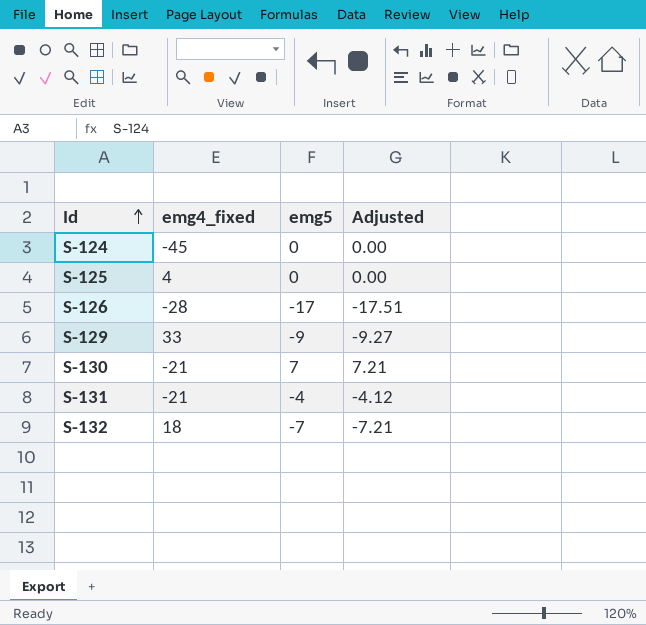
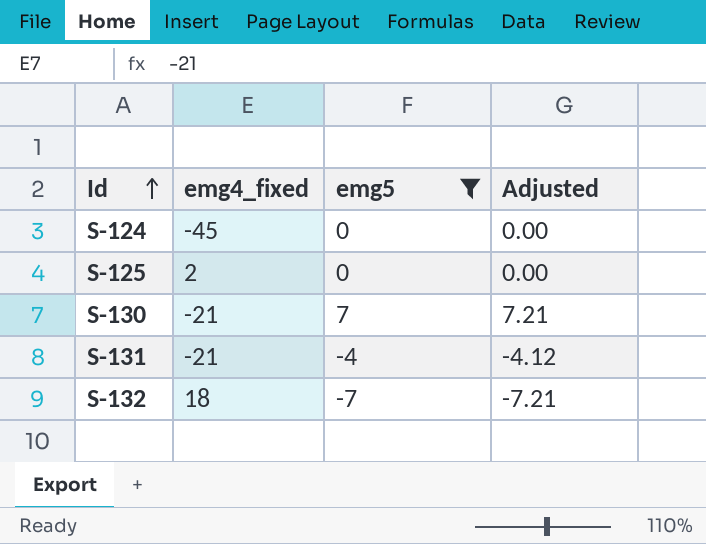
filter: none -> emg5 >= -7
S-125 | emg4_fixed: 4 -> 2

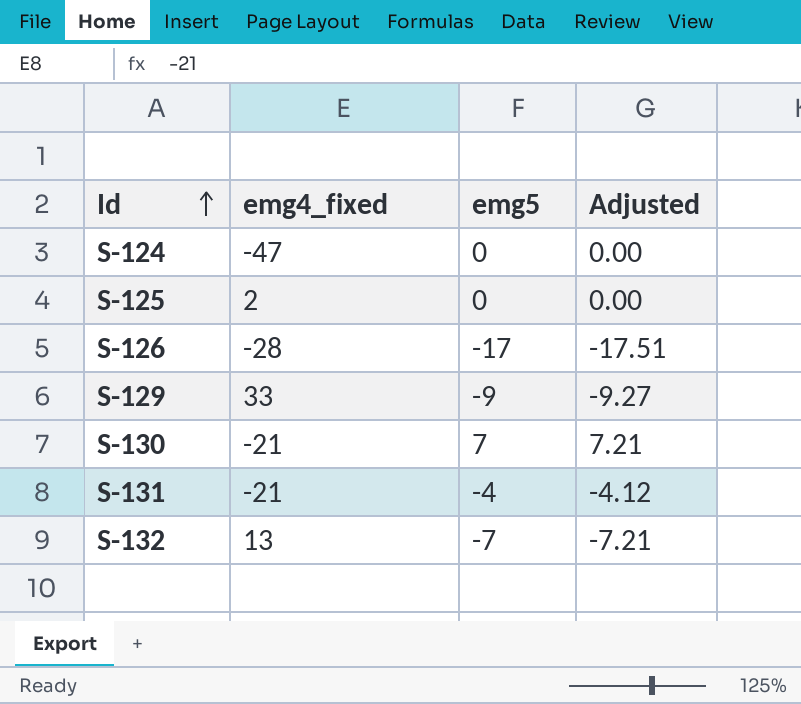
filter: emg5 >= -7 -> none
S-124 | emg4_fixed: -45 -> -47
S-132 | emg4_fixed: 18 -> 13

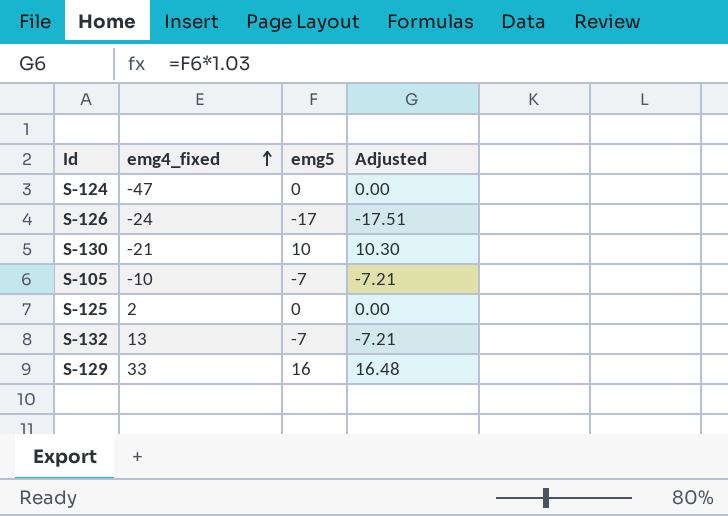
row order: Id ascending -> emg4_fixed ascending
row S-131: -21 | -4 | -4.12 -> none
S-126 | emg4_fixed: -28 -> -24
S-130 | emg5: 7 -> 10
S-130 | Adjusted: 7.21 -> 10.30
row S-105: none -> -10 | -7 | -7.21
S-129 | emg5: -9 -> 16
S-129 | Adjusted: -9.27 -> 16.48

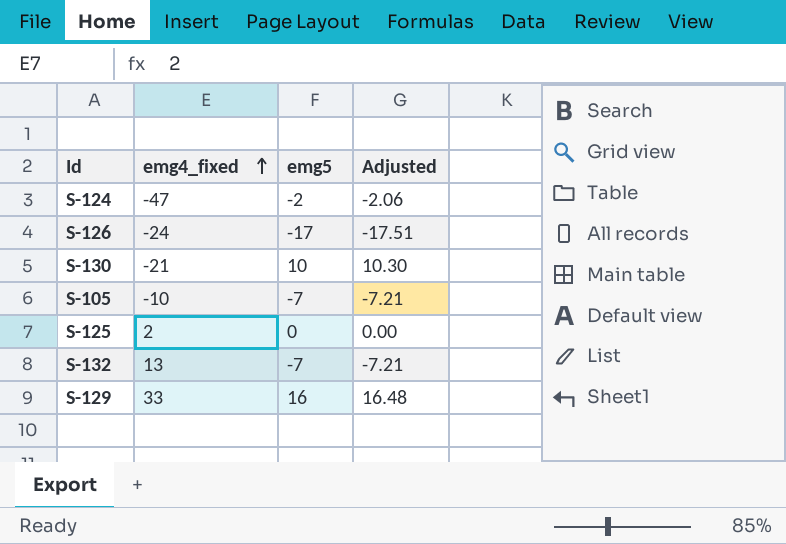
S-124 | emg5: 0 -> -2
S-124 | Adjusted: 0.00 -> -2.06

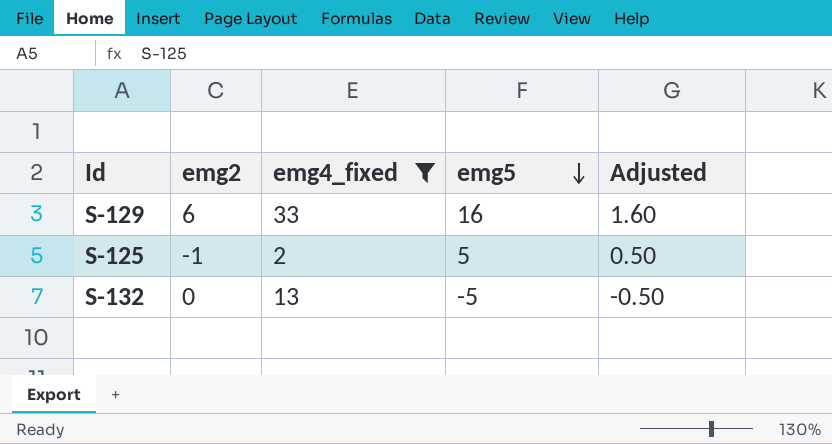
filter: none -> emg4_fixed >= 2
row order: emg4_fixed ascending -> emg5 descending
column emg2 | position: none -> 2
column Adjusted | formula: [emg5] * 1.03 -> [emg5] * 0.1
S-125 | emg5: 0 -> 5
S-132 | emg5: -7 -> -5

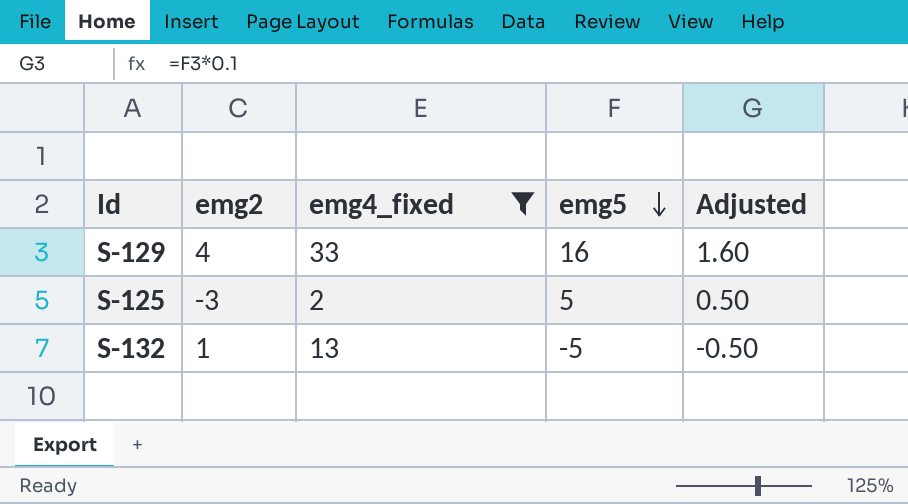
S-129 | emg2: 6 -> 4
S-125 | emg2: -1 -> -3
S-132 | emg2: 0 -> 1

